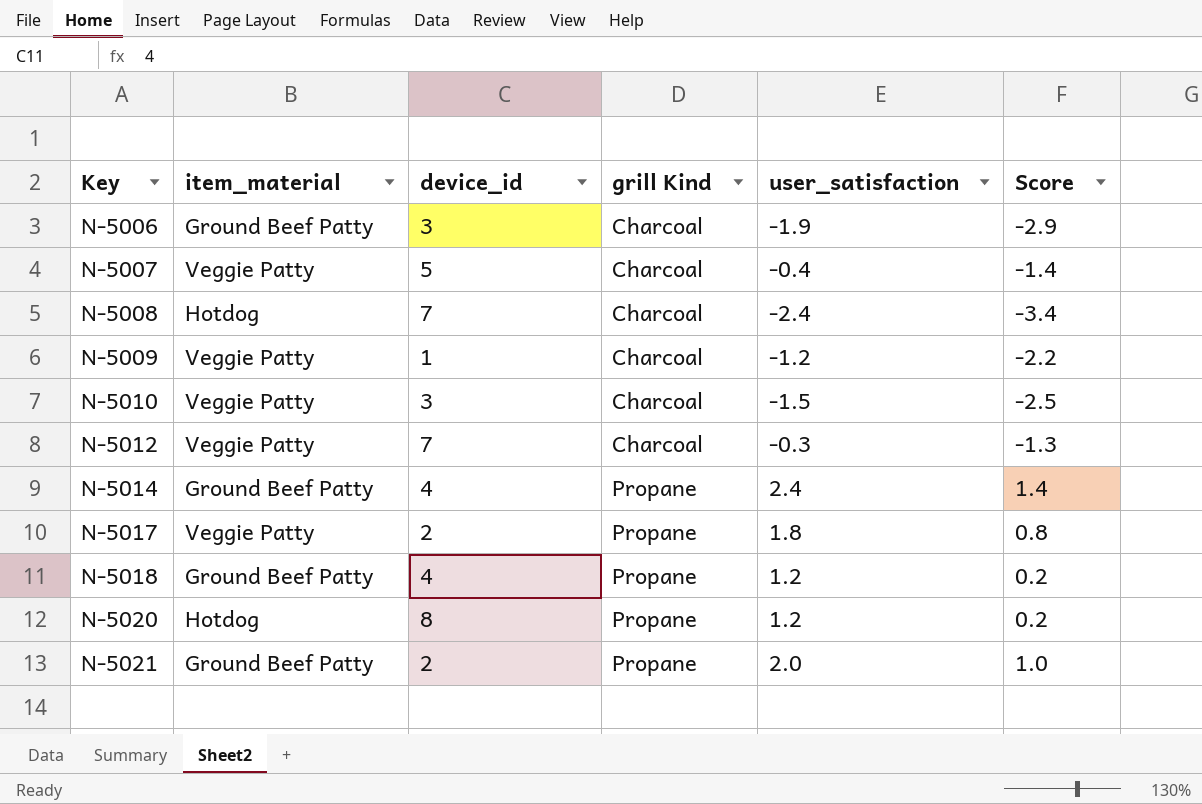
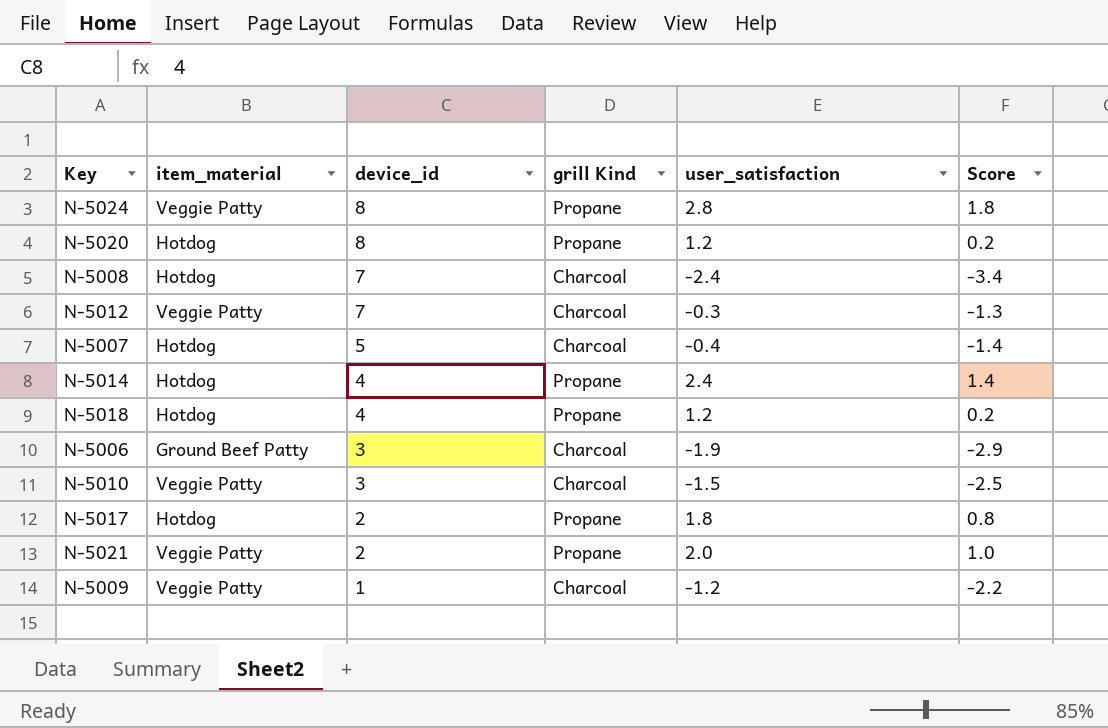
row order: Key ascending -> device_id descending
row N-5024: none -> Veggie Patty | 8 | Propane | 2.8 | 1.8
N-5007 | item_material: Veggie Patty -> Hotdog
N-5014 | item_material: Ground Beef Patty -> Hotdog
N-5018 | item_material: Ground Beef Patty -> Hotdog
N-5017 | item_material: Veggie Patty -> Hotdog
N-5021 | item_material: Ground Beef Patty -> Veggie Patty

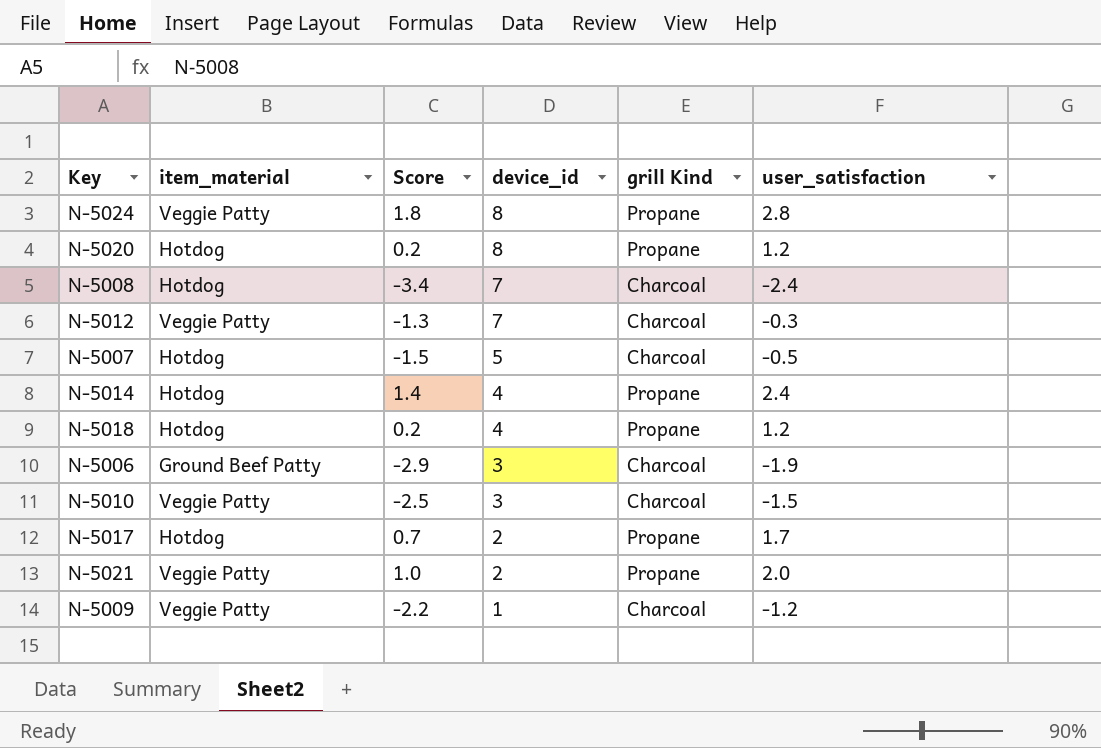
column Score | position: 6 -> 3
N-5007 | Score: -1.4 -> -1.5
N-5007 | user_satisfaction: -0.4 -> -0.5
N-5017 | Score: 0.8 -> 0.7
N-5017 | user_satisfaction: 1.8 -> 1.7

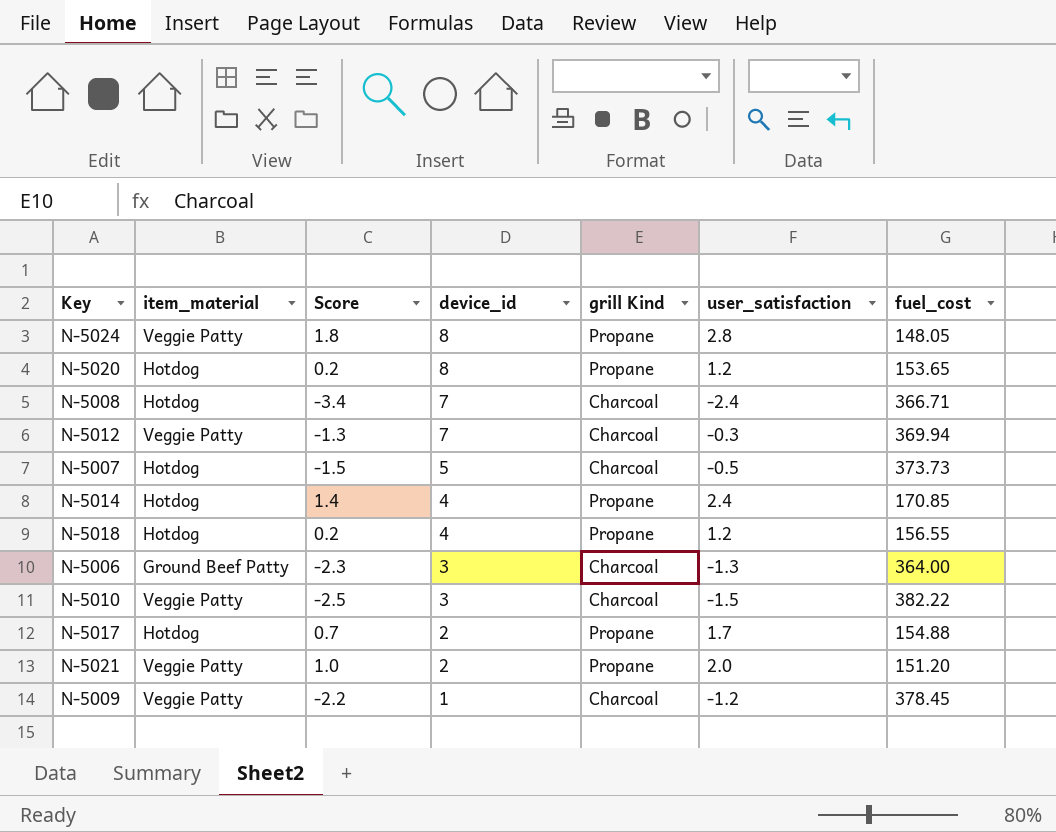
column fuel_cost | position: none -> 7
N-5006 | Score: -2.9 -> -2.3
N-5006 | user_satisfaction: -1.9 -> -1.3

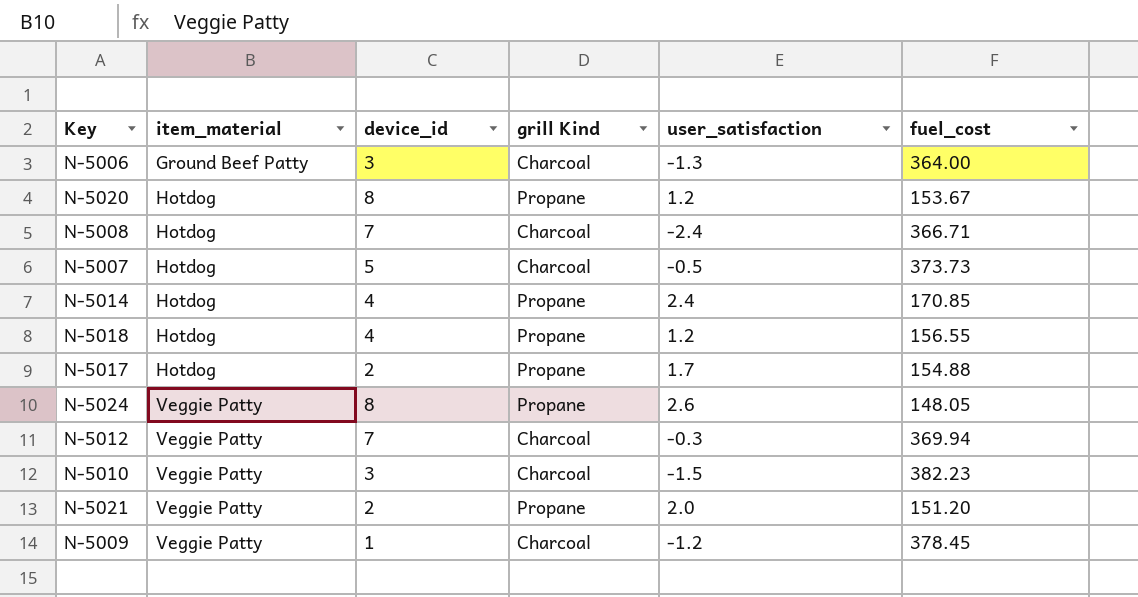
row order: device_id descending -> item_material ascending
column Score | formula: [user_satisfaction] - 1 -> none
N-5020 | fuel_cost: 153.65 -> 153.67
N-5024 | user_satisfaction: 2.8 -> 2.6
N-5010 | fuel_cost: 382.22 -> 382.23

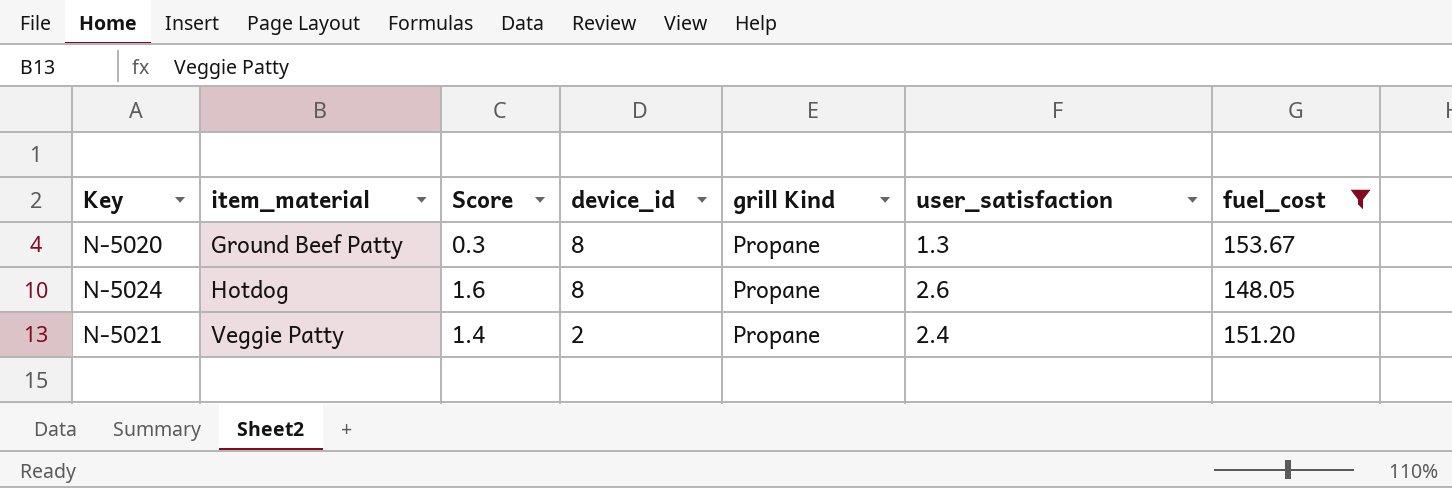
filter: none -> fuel_cost <= 153.67
column Score | formula: none -> [user_satisfaction] - 1
N-5020 | item_material: Hotdog -> Ground Beef Patty
N-5020 | user_satisfaction: 1.2 -> 1.3
N-5024 | item_material: Veggie Patty -> Hotdog
N-5021 | user_satisfaction: 2.0 -> 2.4

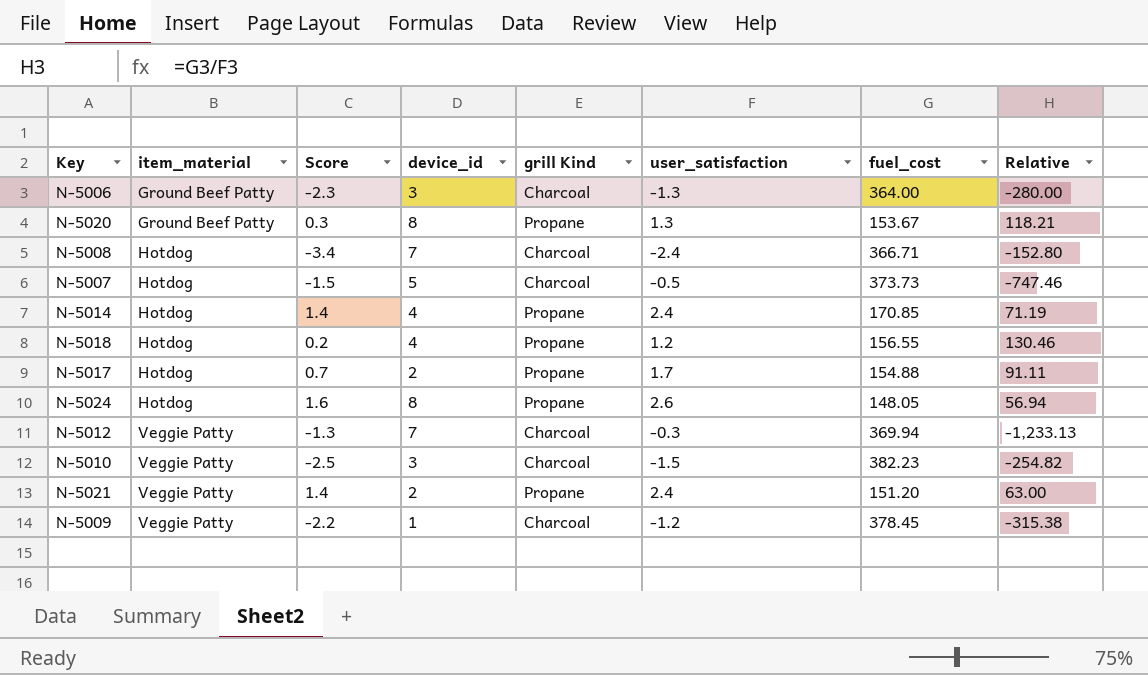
filter: fuel_cost <= 153.67 -> none
column Relative | formula: none -> [fuel_cost] / [user_satisfaction]

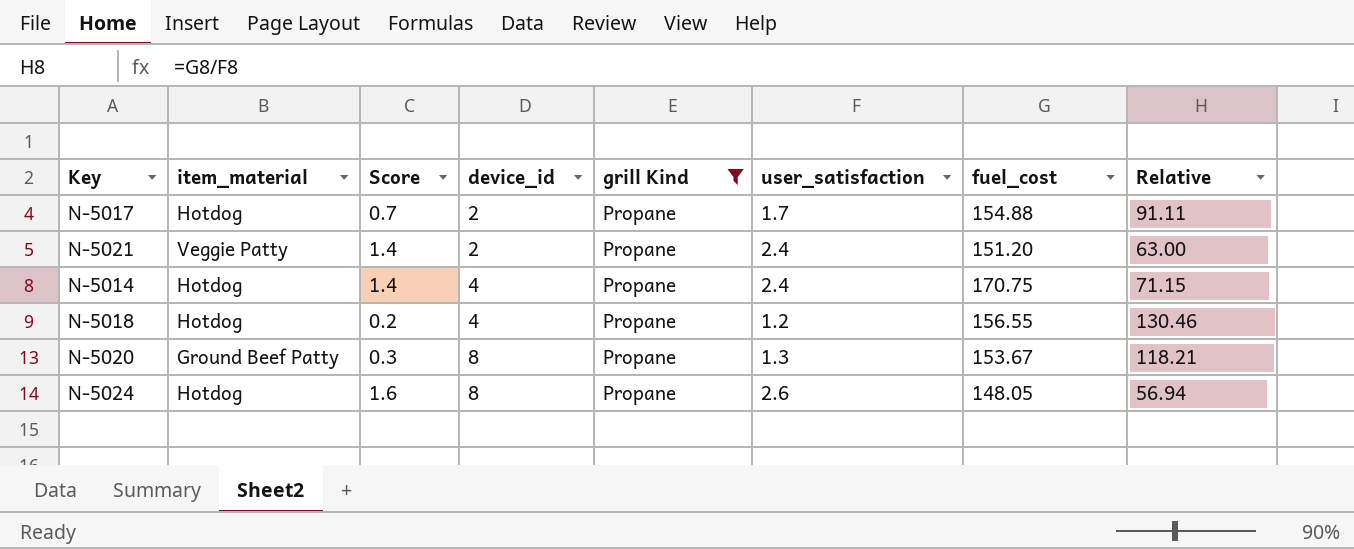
filter: none -> grill Kind = Propane
row order: item_material ascending -> device_id ascending
N-5014 | fuel_cost: 170.85 -> 170.75
N-5014 | Relative: 71.19 -> 71.15

